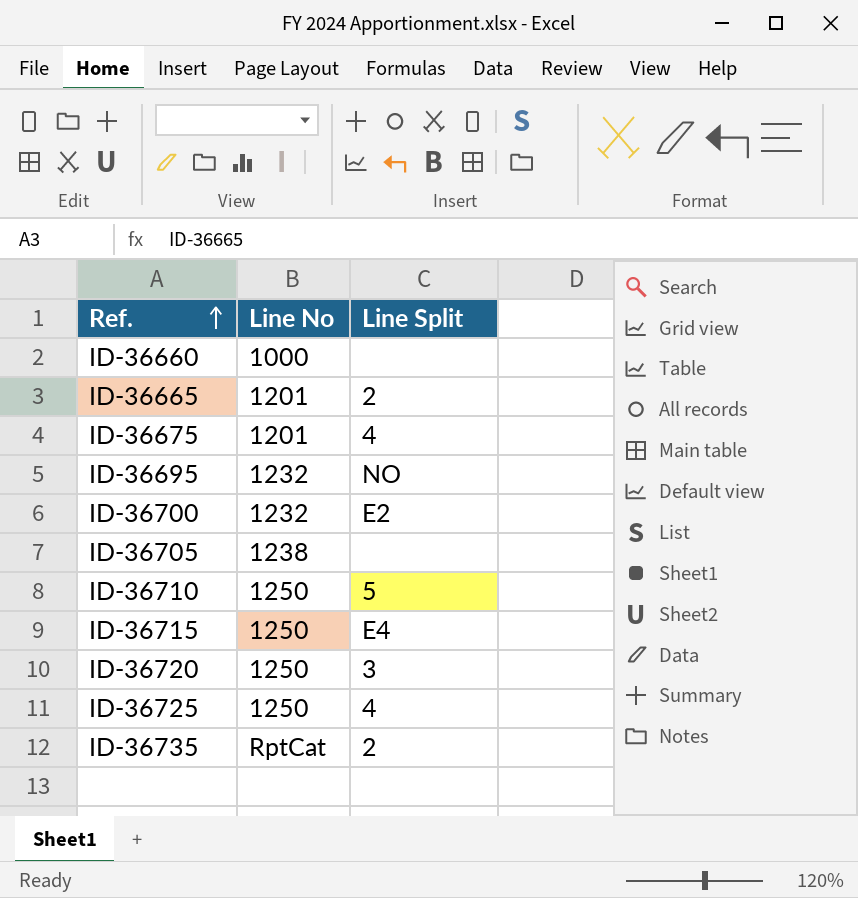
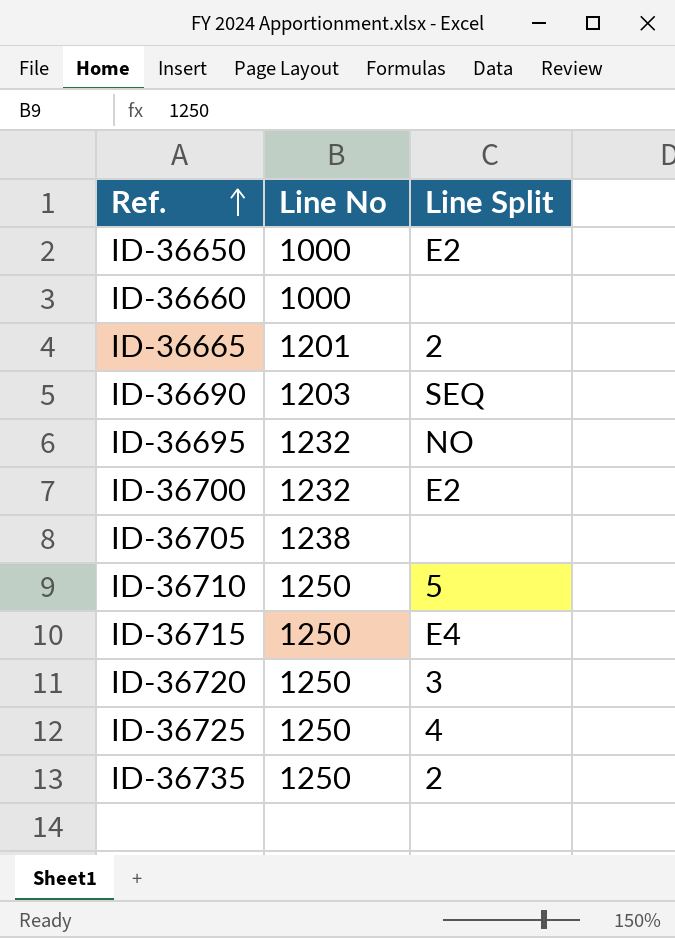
row ID-36675: 1201 | 4 -> none
row ID-36650: none -> 1000 | E2
row ID-36690: none -> 1203 | SEQ
ID-36735 | Line No: RptCat -> 1250

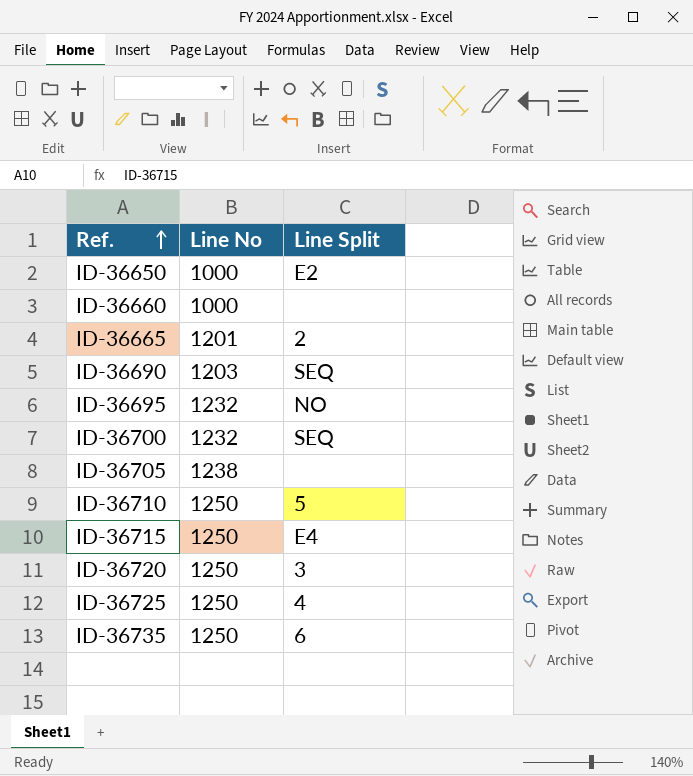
ID-36700 | Line Split: E2 -> SEQ
ID-36735 | Line Split: 2 -> 6

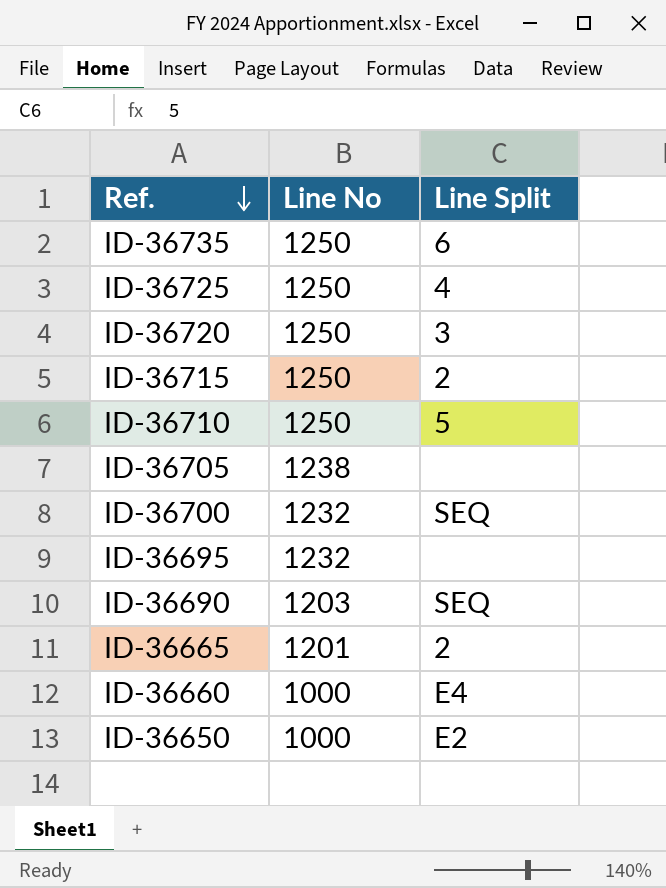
row order: Ref. ascending -> Ref. descending
ID-36715 | Line Split: E4 -> 2
ID-36695 | Line Split: NO -> none
ID-36660 | Line Split: none -> E4

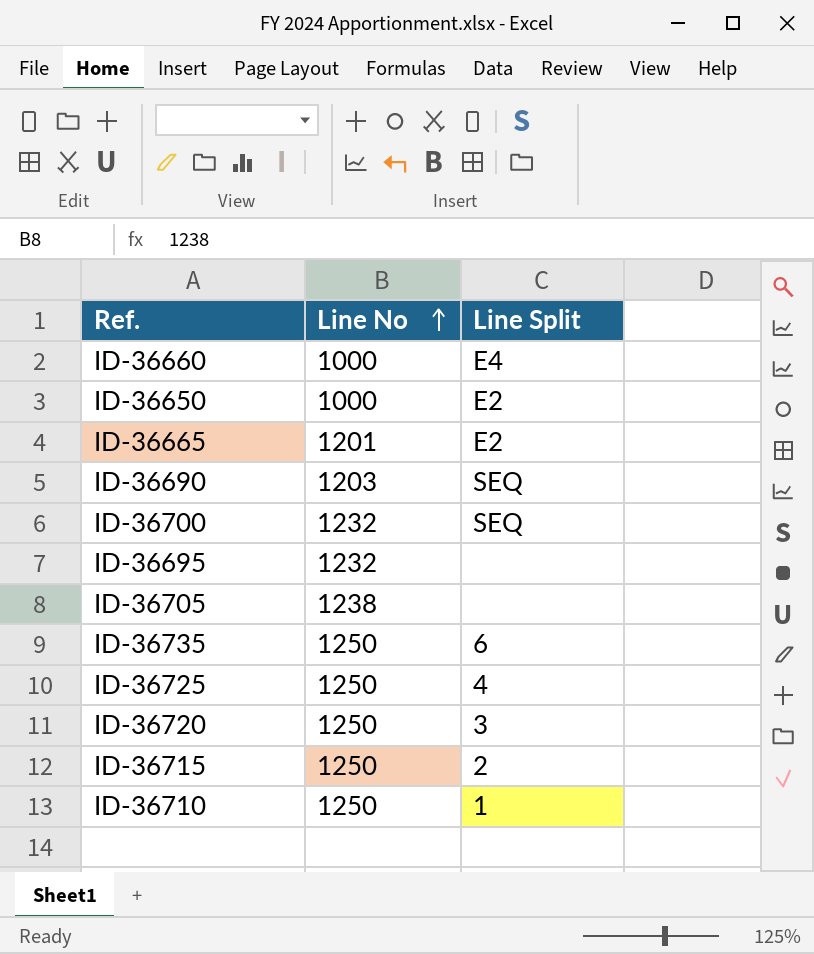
row order: Ref. descending -> Line No ascending
ID-36665 | Line Split: 2 -> E2
ID-36710 | Line Split: 5 -> 1

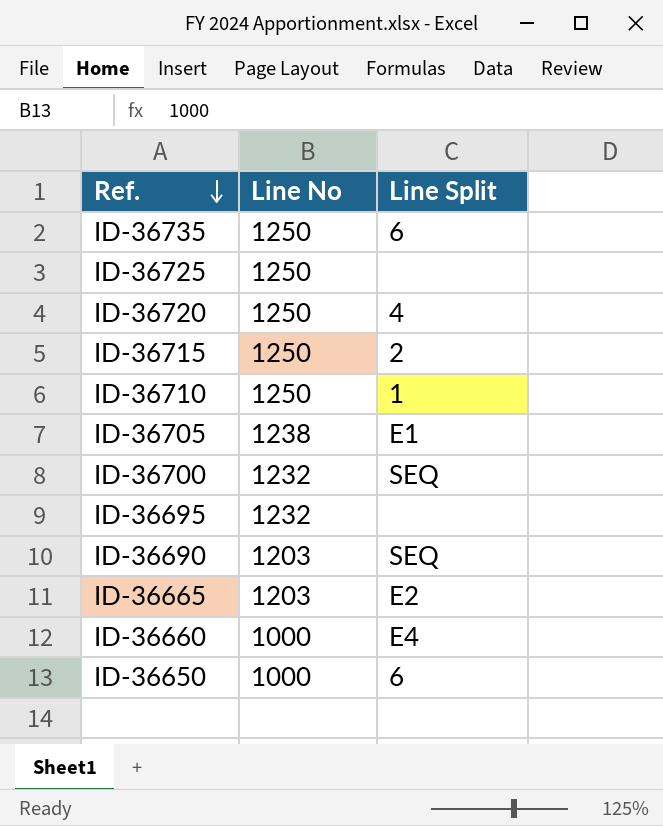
row order: Line No ascending -> Ref. descending
ID-36725 | Line Split: 4 -> none
ID-36720 | Line Split: 3 -> 4
ID-36705 | Line Split: none -> E1
ID-36665 | Line No: 1201 -> 1203
ID-36650 | Line Split: E2 -> 6

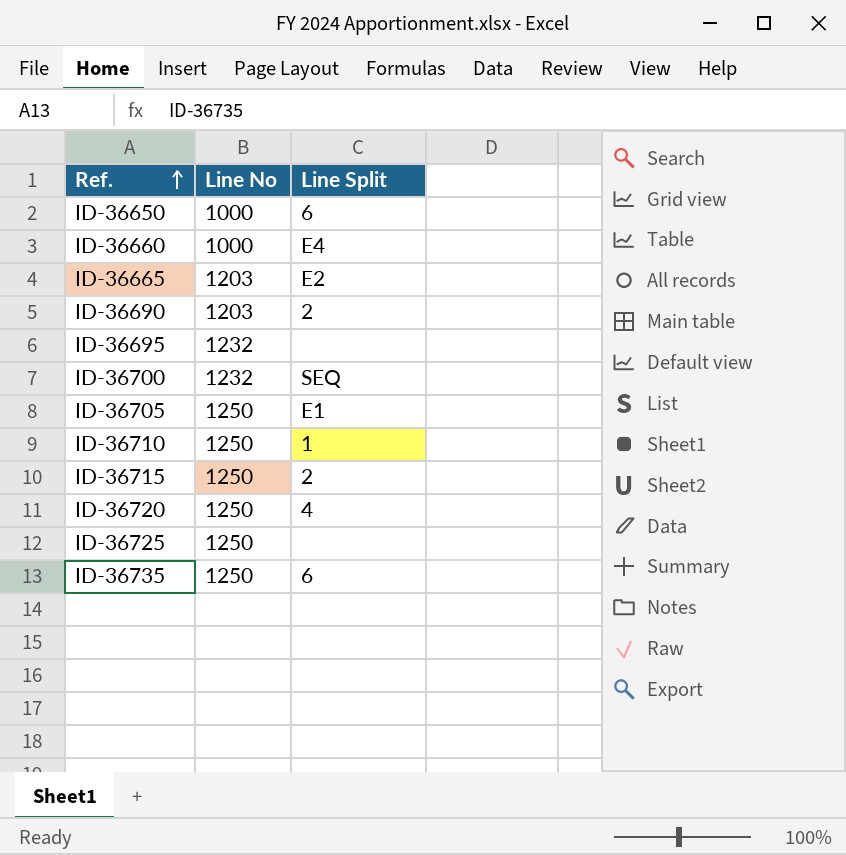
row order: Ref. descending -> Ref. ascending
ID-36690 | Line Split: SEQ -> 2
ID-36705 | Line No: 1238 -> 1250

